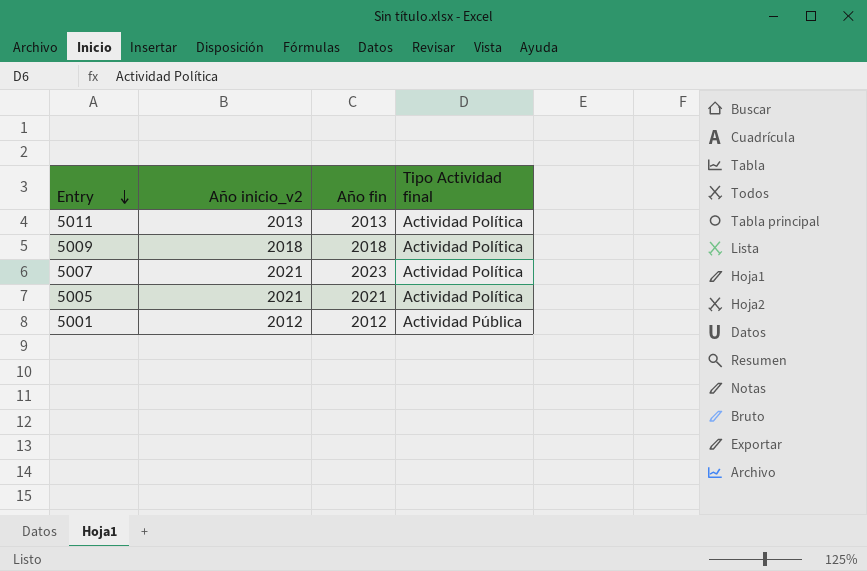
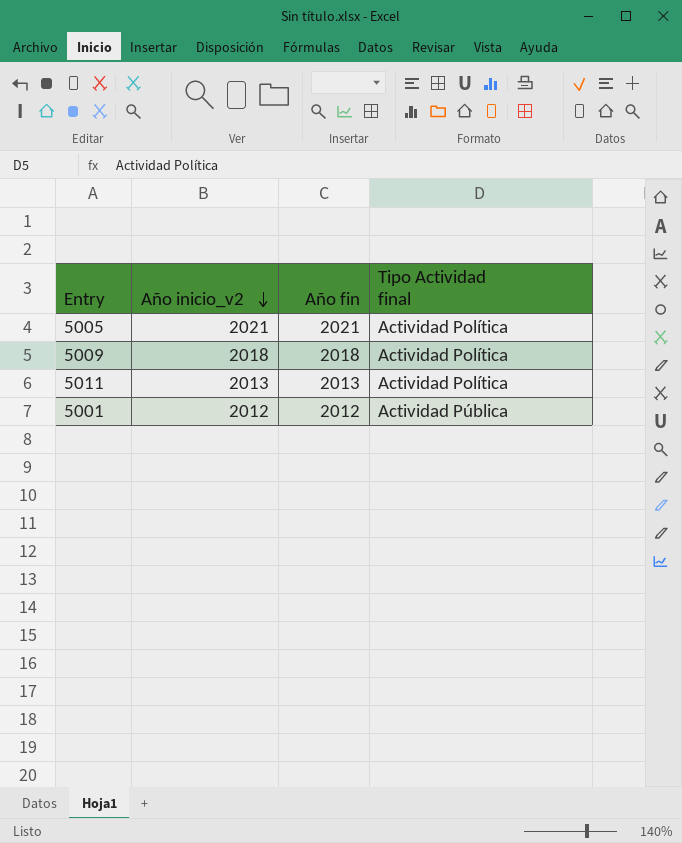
row order: Entry descending -> Año inicio_v2 descending
row 5007: 2021 | 2023 | Actividad Política -> none

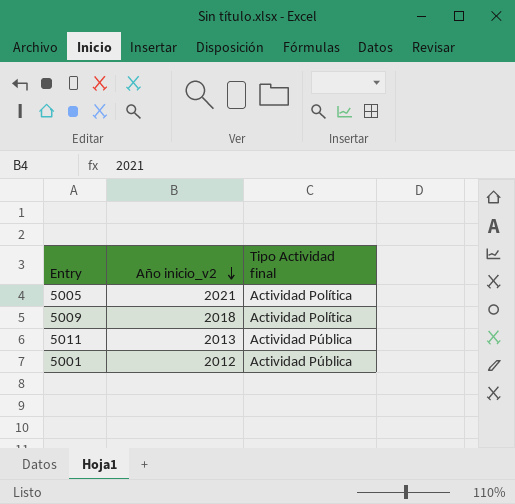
column Año fin | position: 3 -> none
5011 | Tipo Actividad final: Actividad Política -> Actividad Pública

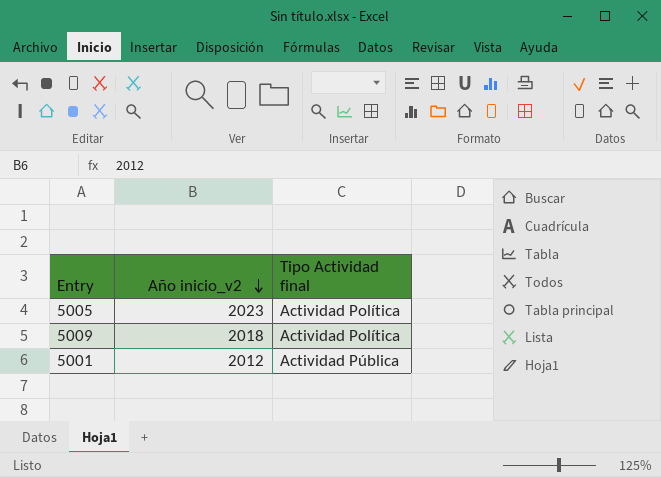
row 5011: 2013 | Actividad Pública -> none
5005 | Año inicio_v2: 2021 -> 2023

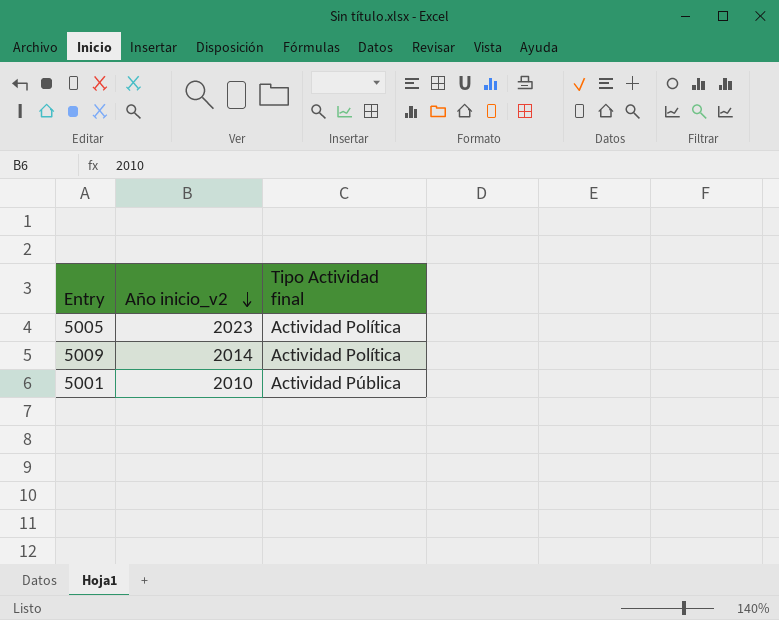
5009 | Año inicio_v2: 2018 -> 2014
5001 | Año inicio_v2: 2012 -> 2010

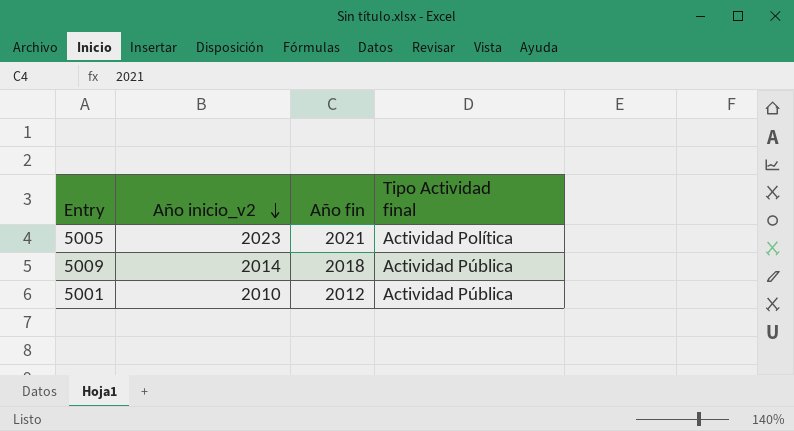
column Año fin | position: none -> 3
5009 | Tipo Actividad final: Actividad Política -> Actividad Pública

